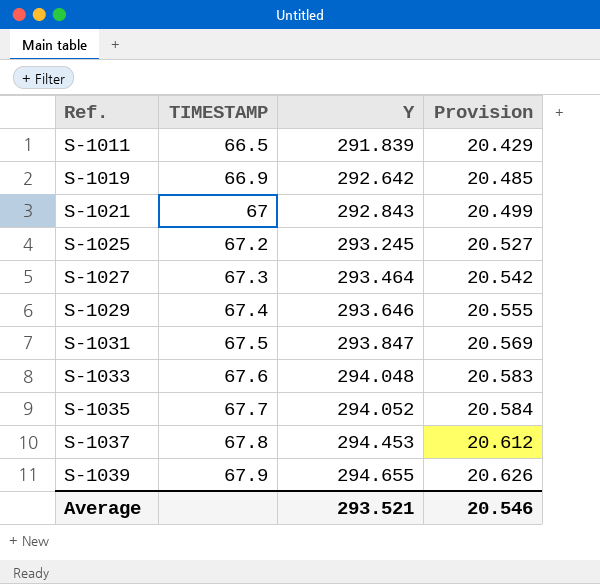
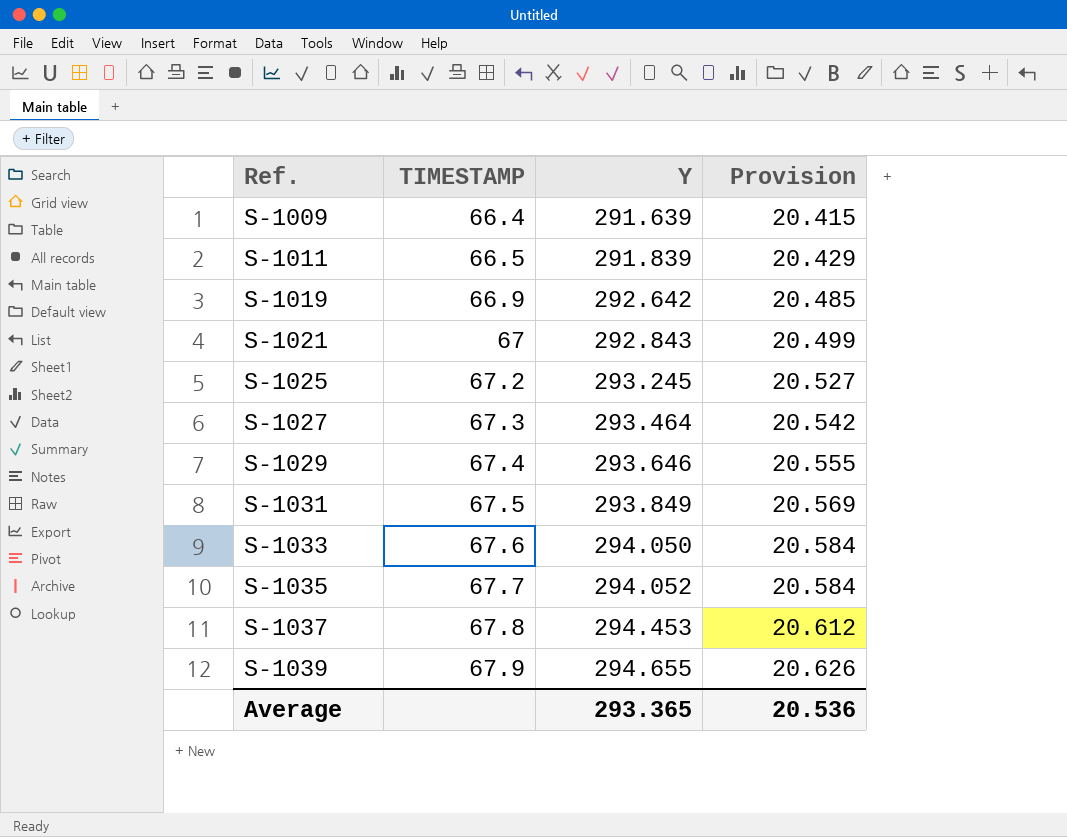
row S-1009: none -> 66.4 | 291.639 | 20.415
S-1031 | Y: 293.847 -> 293.849
S-1033 | Y: 294.048 -> 294.050
S-1033 | Provision: 20.583 -> 20.584
Average | Y: 293.521 -> 293.365
Average | Provision: 20.546 -> 20.536

